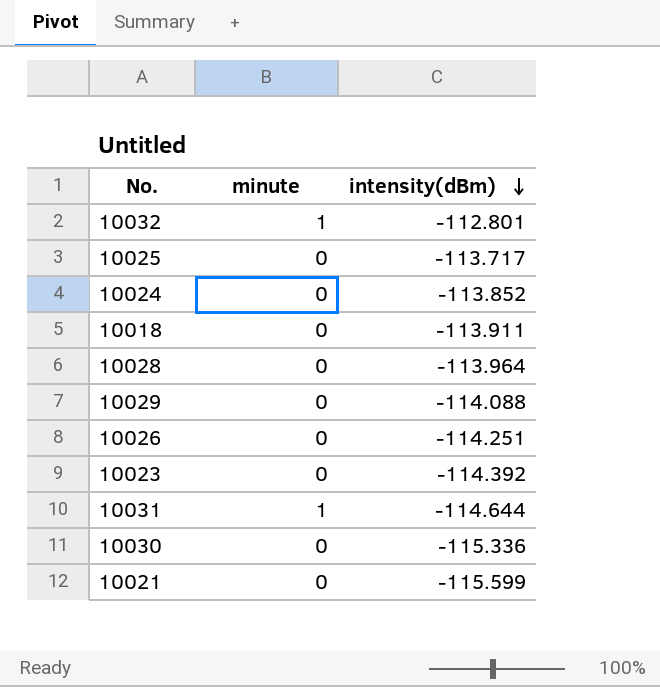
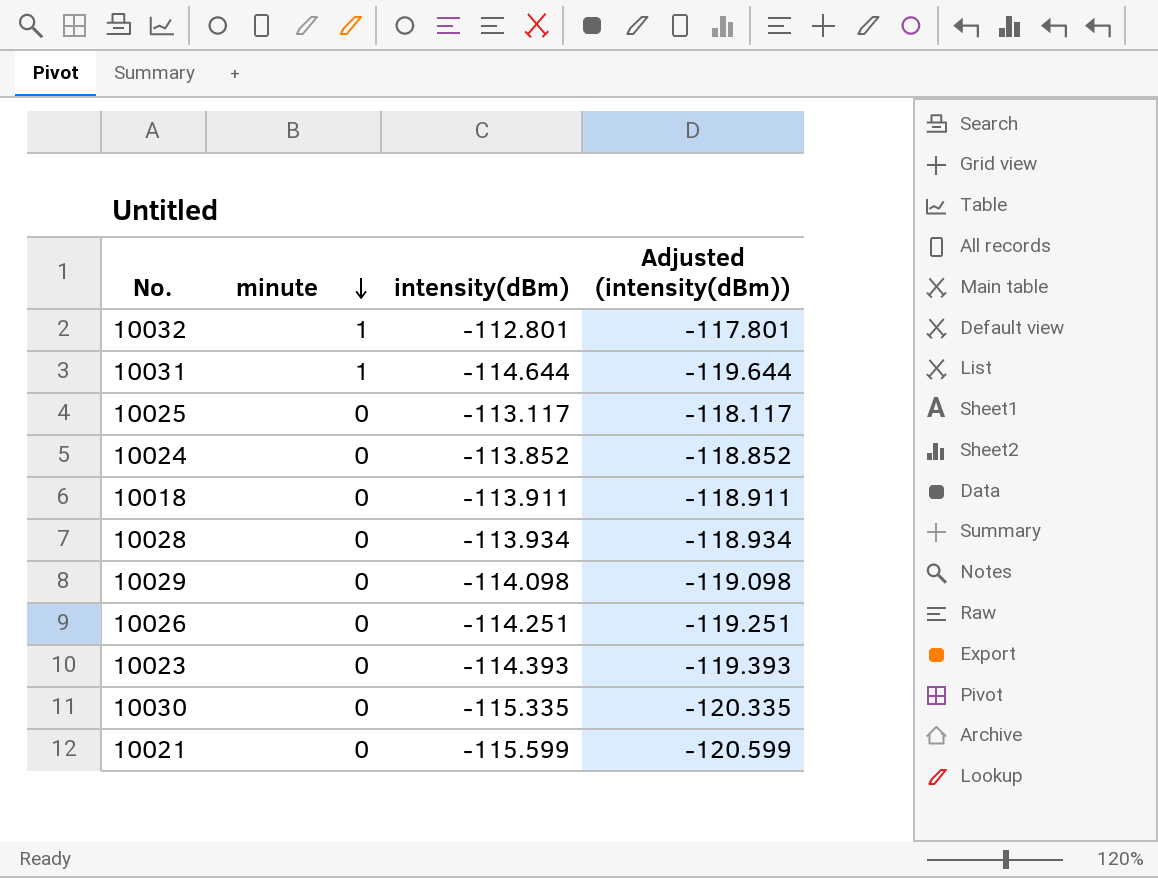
row order: intensity(dBm) descending -> minute descending
column Adjusted (intensity(dBm)) | formula: none -> [intensity(dBm)] - 5
10025 | intensity(dBm): -113.717 -> -113.117
10028 | intensity(dBm): -113.964 -> -113.934
10029 | intensity(dBm): -114.088 -> -114.098
10023 | intensity(dBm): -114.392 -> -114.393
10030 | intensity(dBm): -115.336 -> -115.335

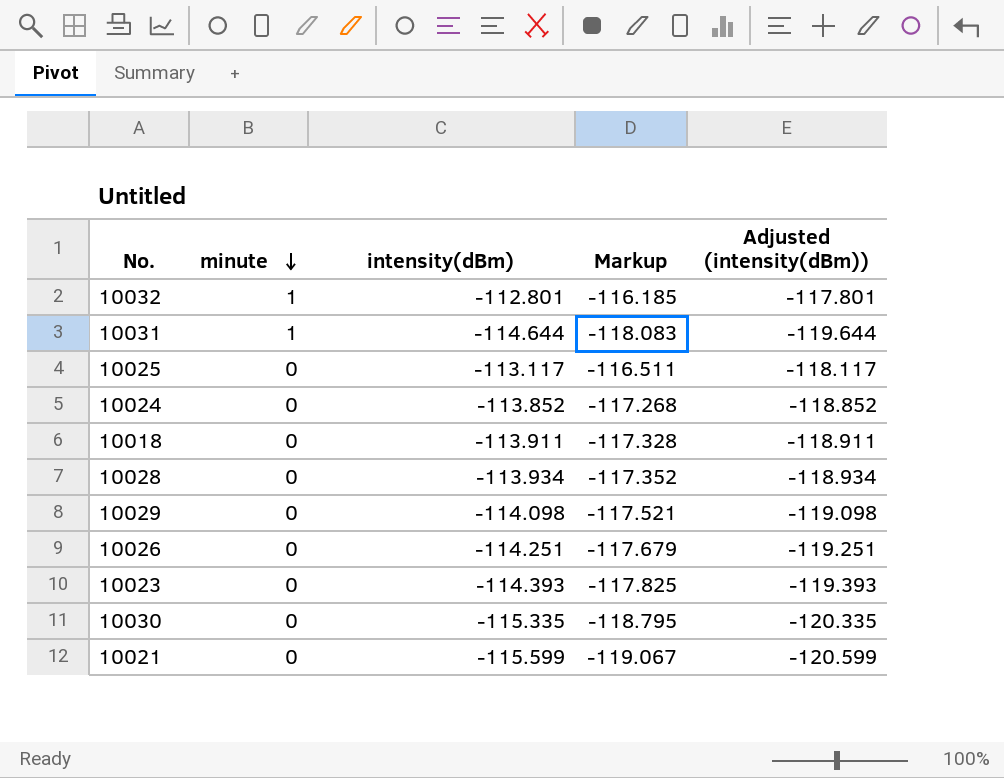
column Markup | formula: none -> [intensity(dBm)] * 1.03

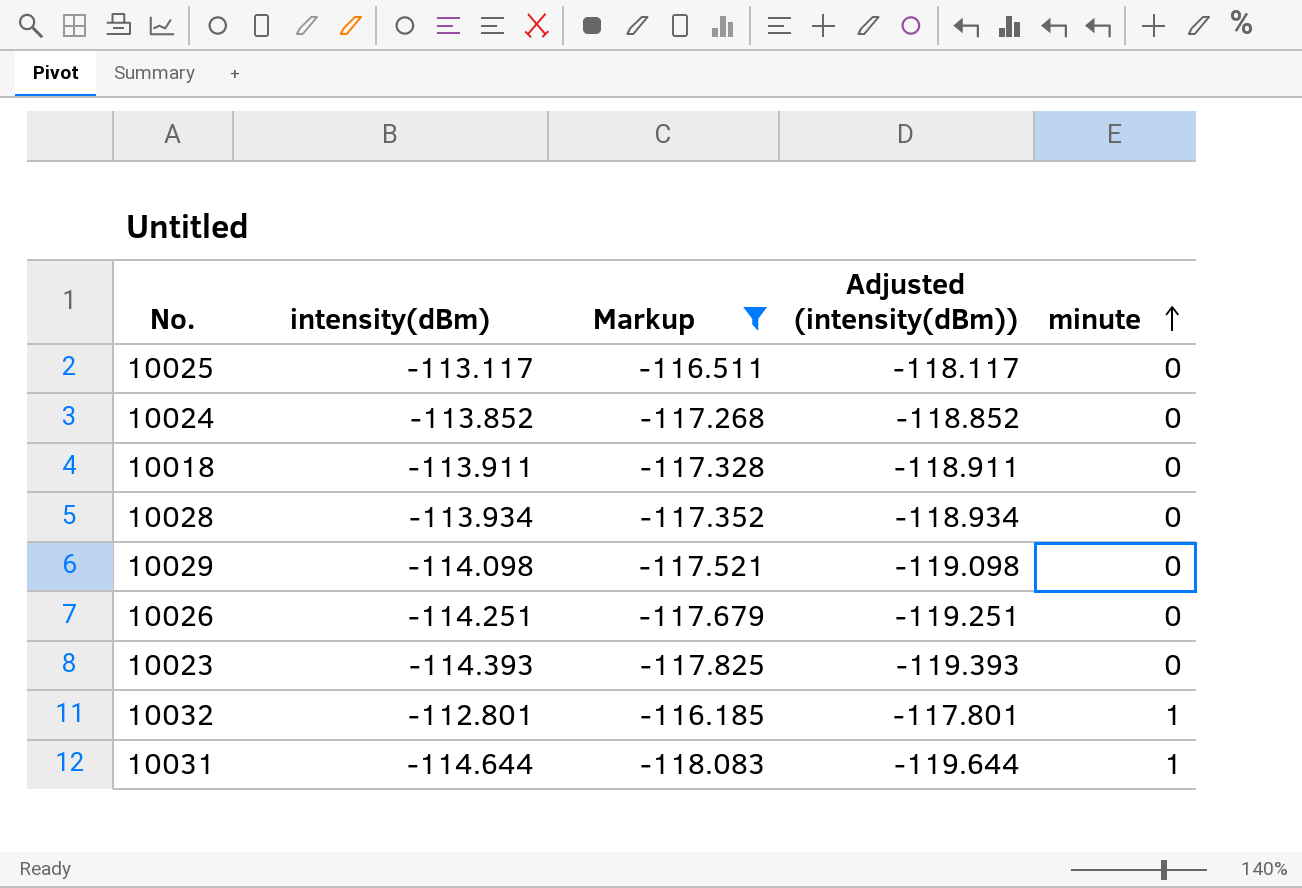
filter: none -> Markup >= -118.083
row order: minute descending -> minute ascending
column minute | position: 2 -> 5

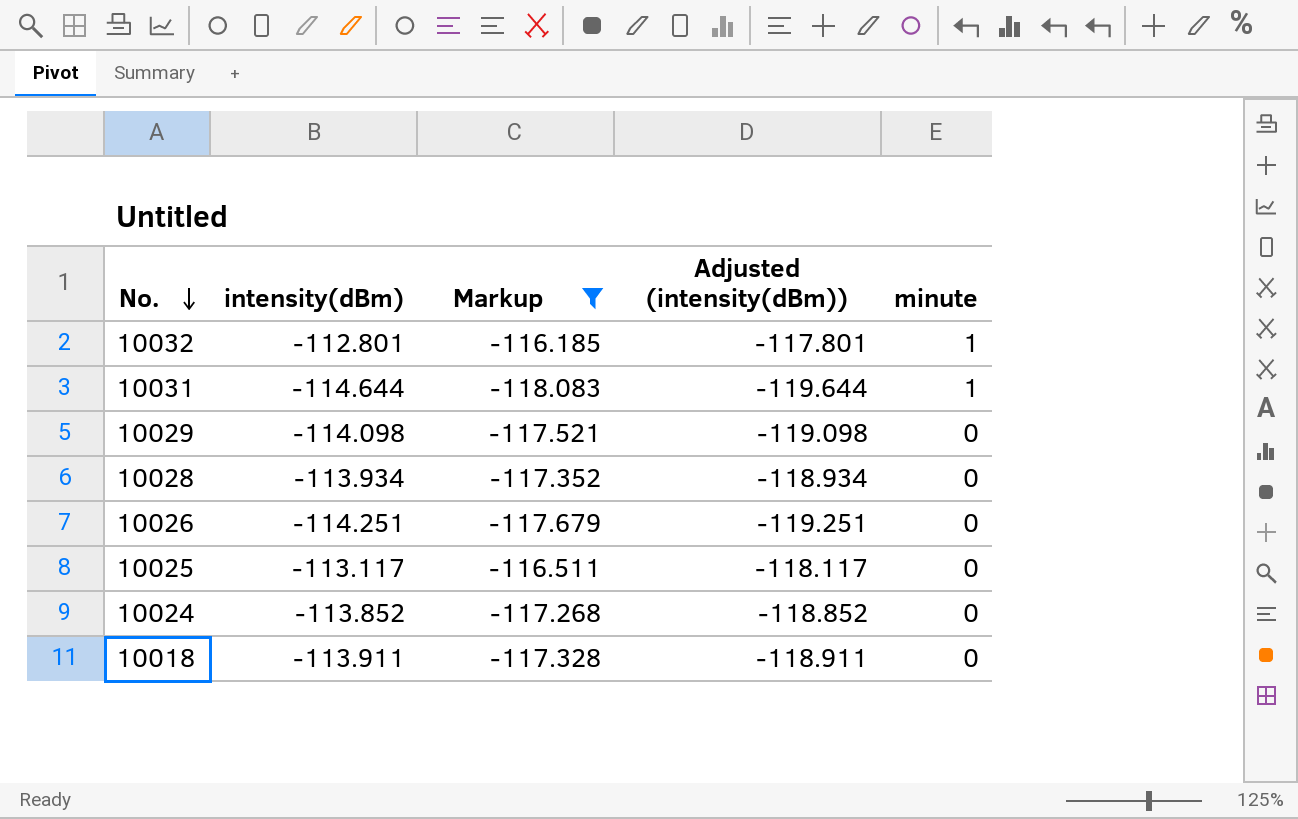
row order: minute ascending -> No. descending
row 10023: -114.393 | -117.825 | -119.393 | 0 -> none

